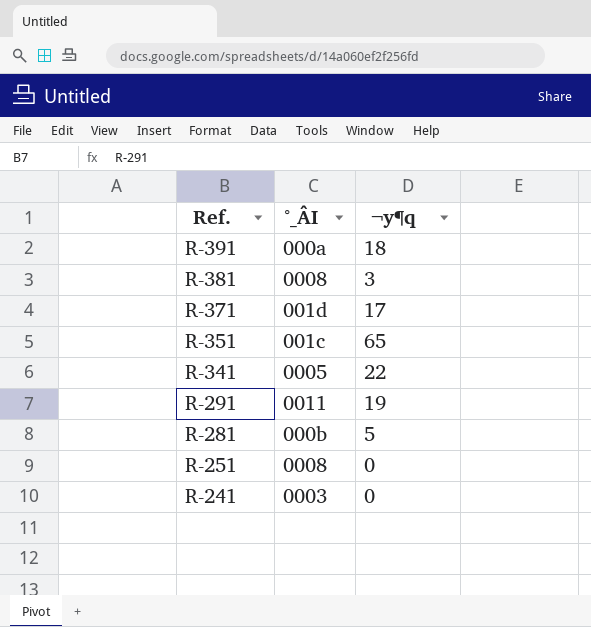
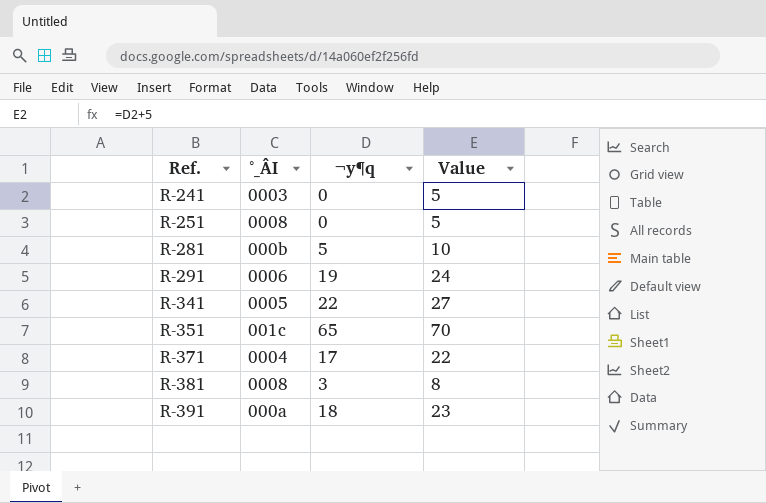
row order: Ref. descending -> Ref. ascending
column Value | formula: none -> [¬y¶q] + 5
R-291 | °_ÂI: 0011 -> 0006
R-371 | °_ÂI: 001d -> 0004

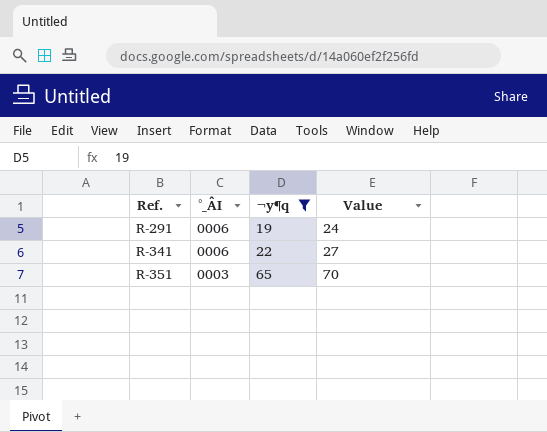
filter: none -> ¬y¶q >= 19
R-341 | °_ÂI: 0005 -> 0006
R-351 | °_ÂI: 001c -> 0003

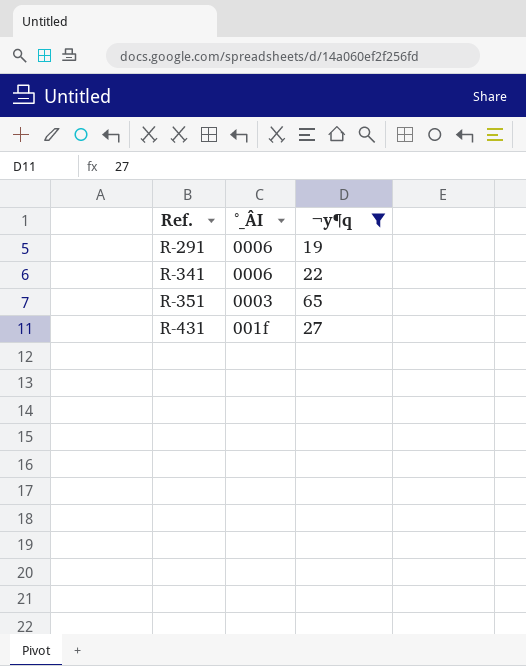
column Value | formula: [¬y¶q] + 5 -> none
row R-431: none -> 001f | 27

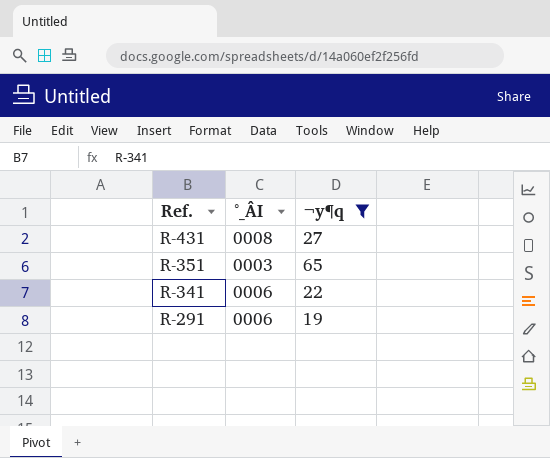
row order: Ref. ascending -> Ref. descending
R-431 | °_ÂI: 001f -> 0008

